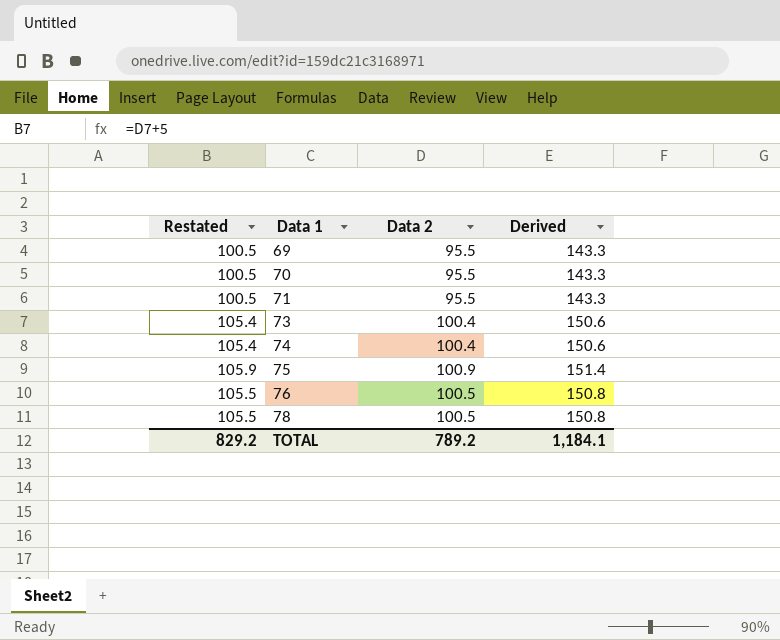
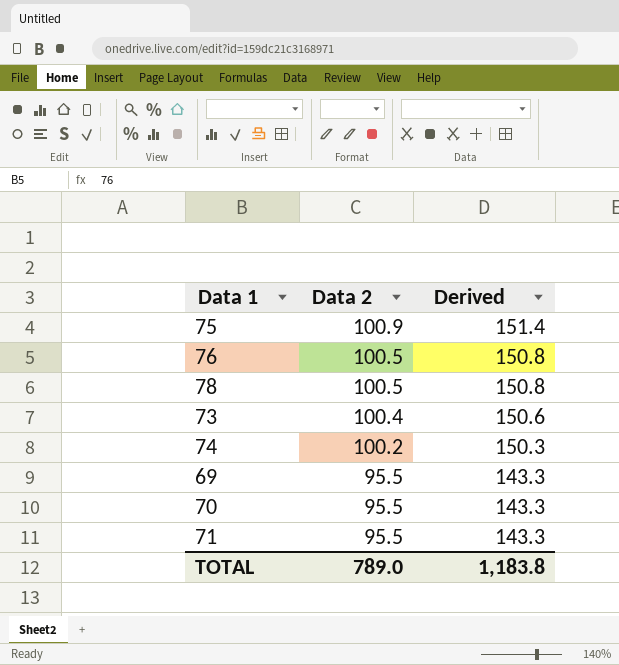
row order: Data 1 ascending -> Data 2 descending
column Restated | formula: [Data 2] + 5 -> none
74 | Data 2: 100.4 -> 100.2
74 | Derived: 150.6 -> 150.3
TOTAL | Data 2: 789.2 -> 789.0
TOTAL | Derived: 1,184.1 -> 1,183.8

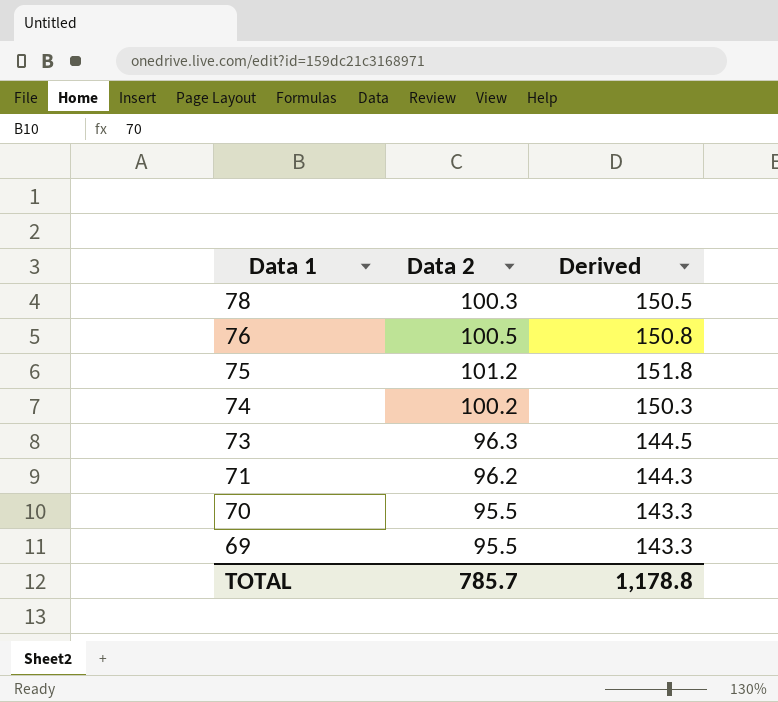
row order: Data 2 descending -> Data 1 descending
78 | Data 2: 100.5 -> 100.3
78 | Derived: 150.8 -> 150.5
75 | Data 2: 100.9 -> 101.2
75 | Derived: 151.4 -> 151.8
73 | Data 2: 100.4 -> 96.3
73 | Derived: 150.6 -> 144.5
71 | Data 2: 95.5 -> 96.2
71 | Derived: 143.3 -> 144.3
TOTAL | Data 2: 789.0 -> 785.7
TOTAL | Derived: 1,183.8 -> 1,178.8

